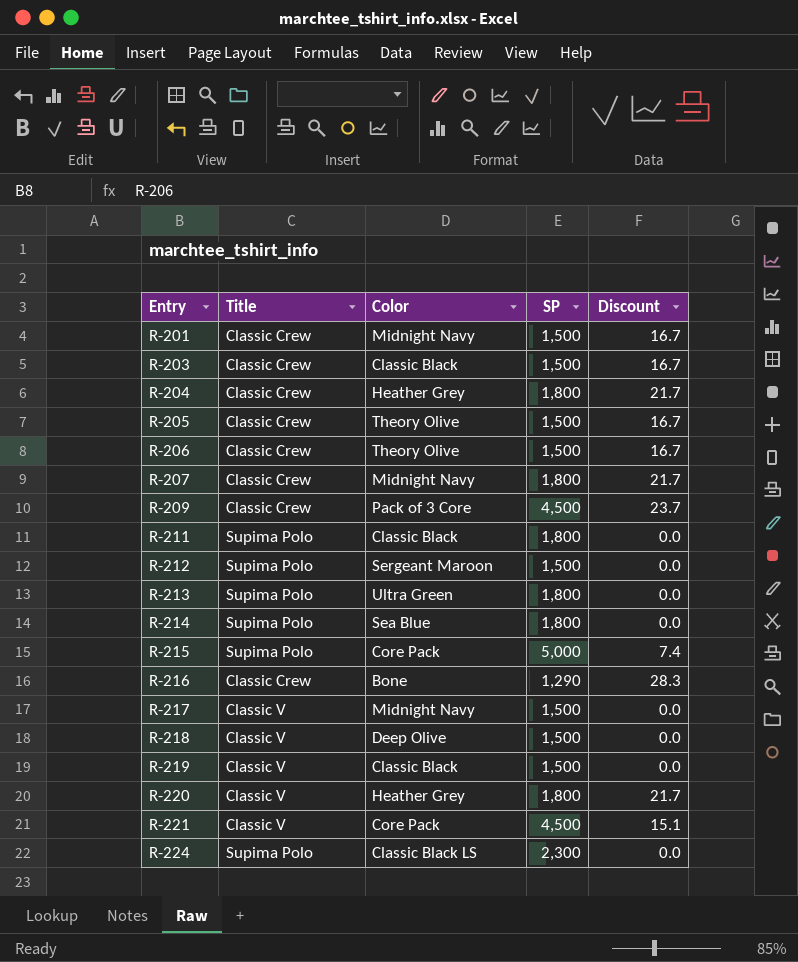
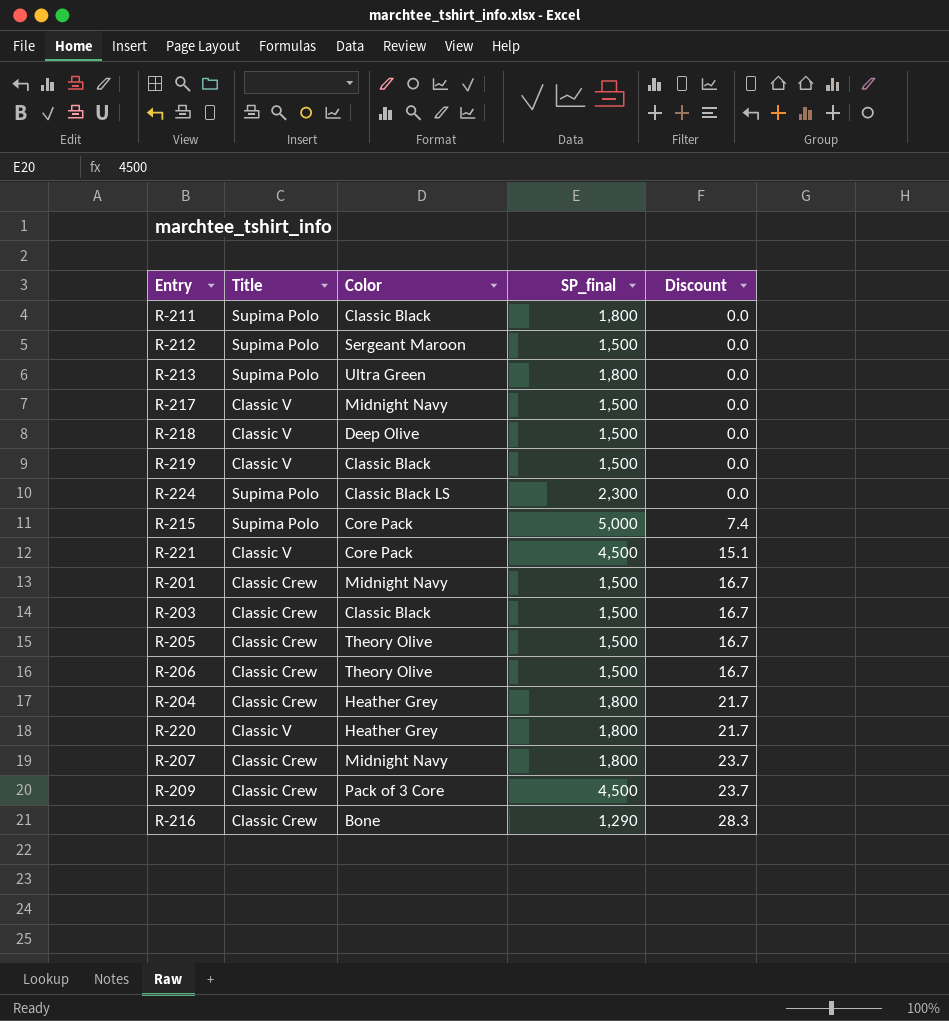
row order: Entry ascending -> Discount ascending
column name: SP -> SP_final
row R-214: Supima Polo | Sea Blue | 1,800 | 0.0 -> none
R-207 | Discount: 21.7 -> 23.7

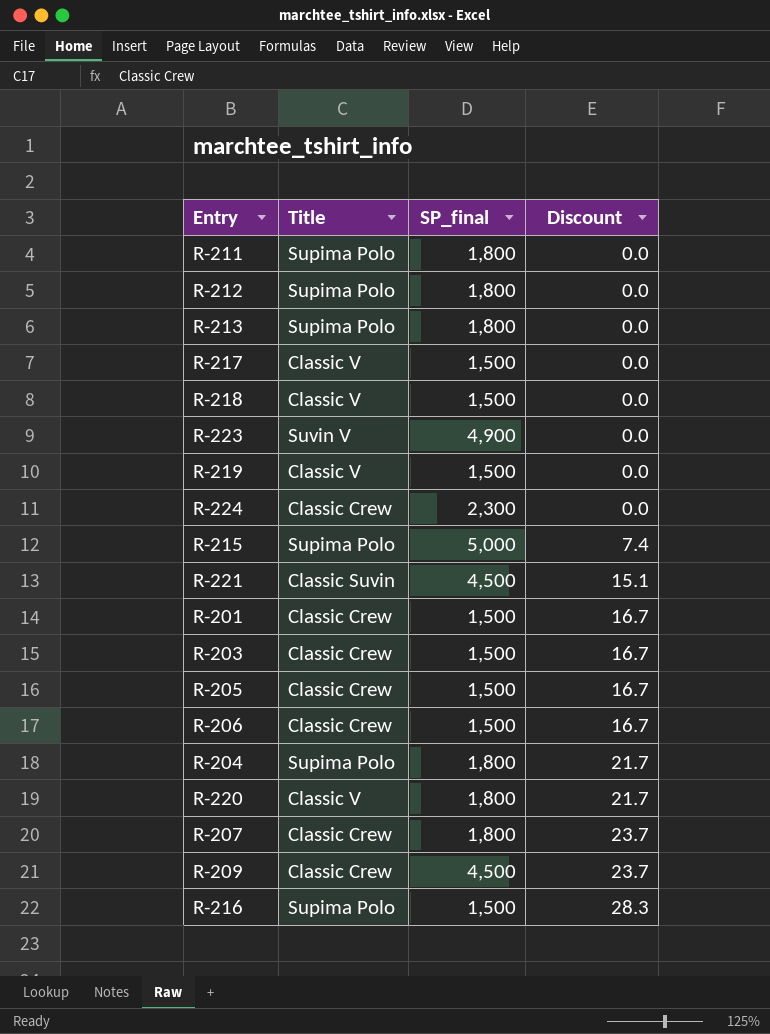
column Color | position: 3 -> none
R-212 | SP_final: 1,500 -> 1,800
row R-223: none -> Suvin V | 4,900 | 0.0
R-224 | Title: Supima Polo -> Classic Crew
R-221 | Title: Classic V -> Classic Suvin
R-204 | Title: Classic Crew -> Supima Polo
R-216 | Title: Classic Crew -> Supima Polo
R-216 | SP_final: 1,290 -> 1,500

